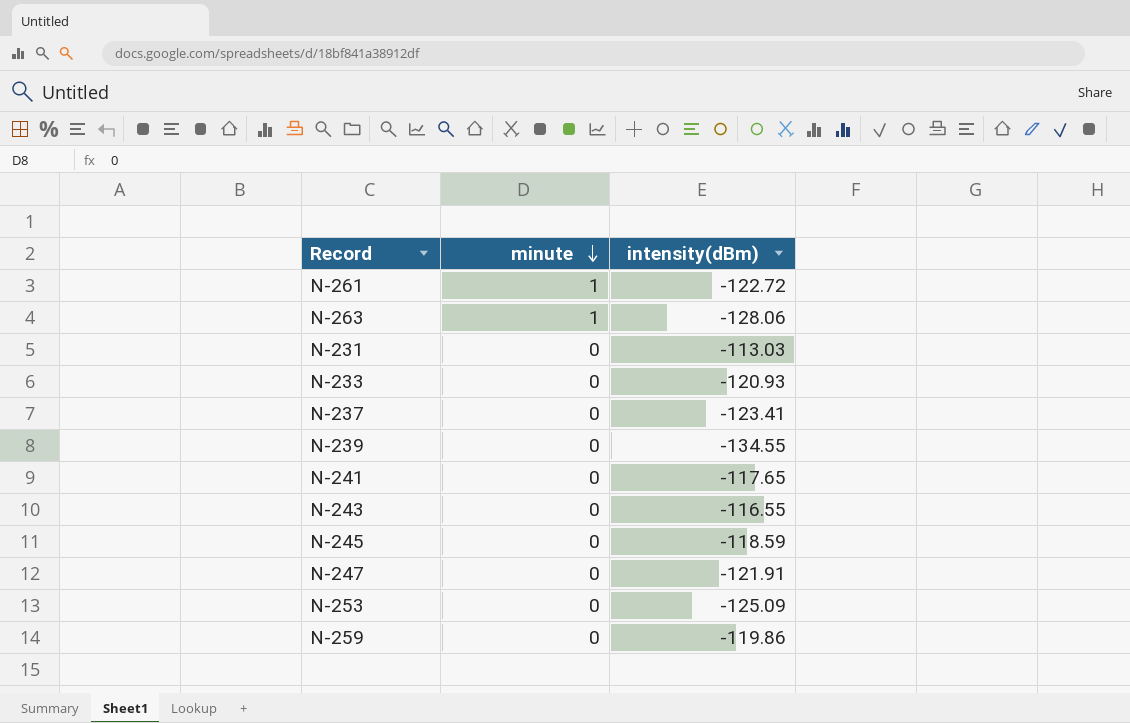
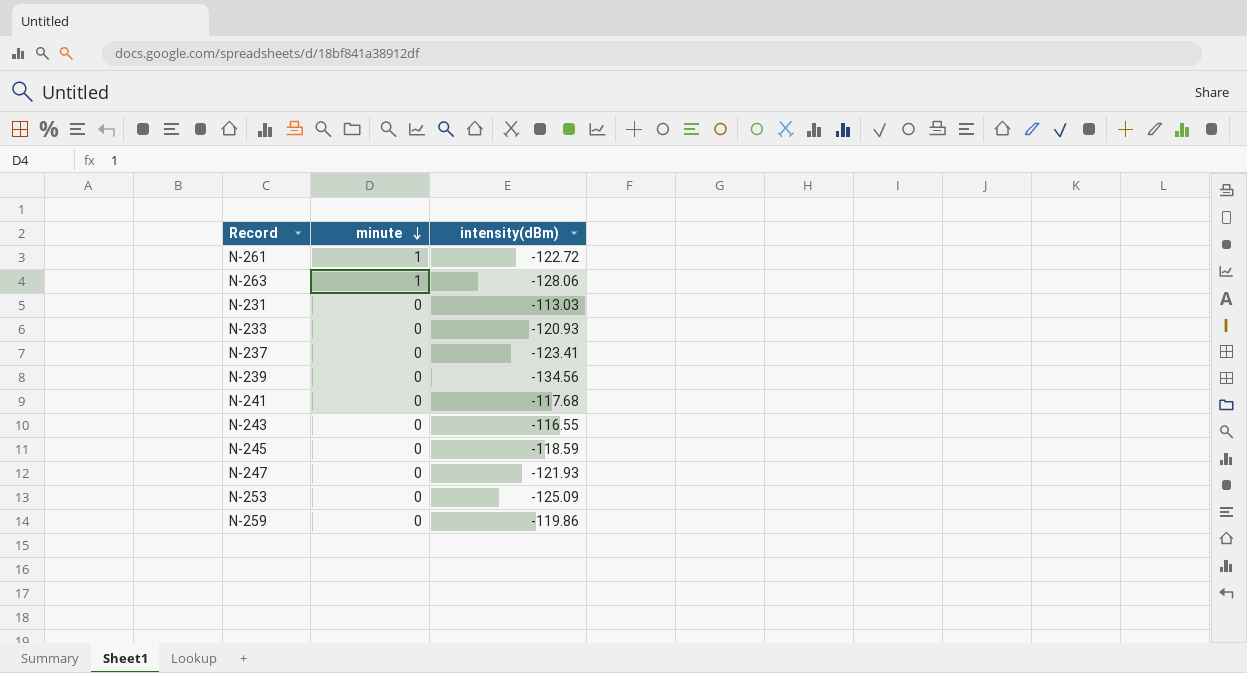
N-239 | intensity(dBm): -134.55 -> -134.56
N-241 | intensity(dBm): -117.65 -> -117.68
N-247 | intensity(dBm): -121.91 -> -121.93

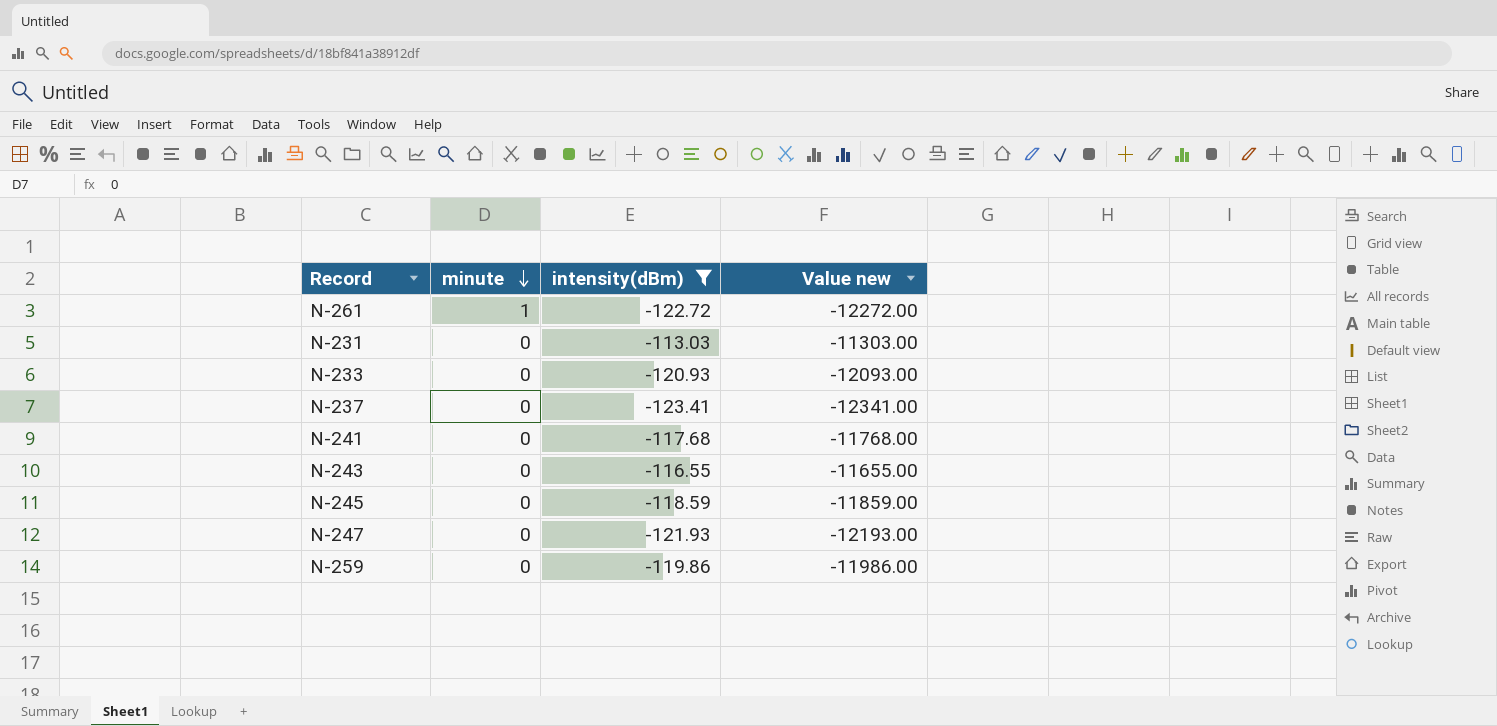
filter: none -> intensity(dBm) >= -123.41
column Value new | formula: none -> [intensity(dBm)] * 100

